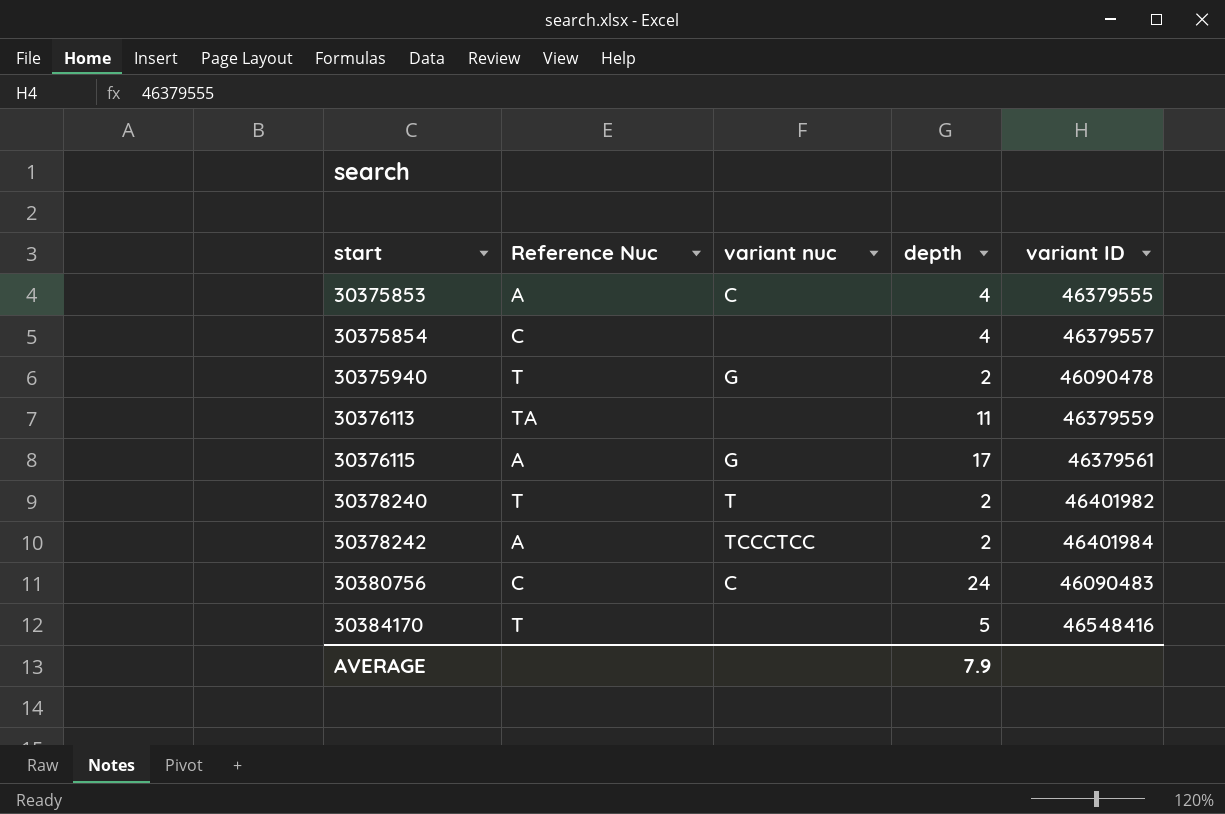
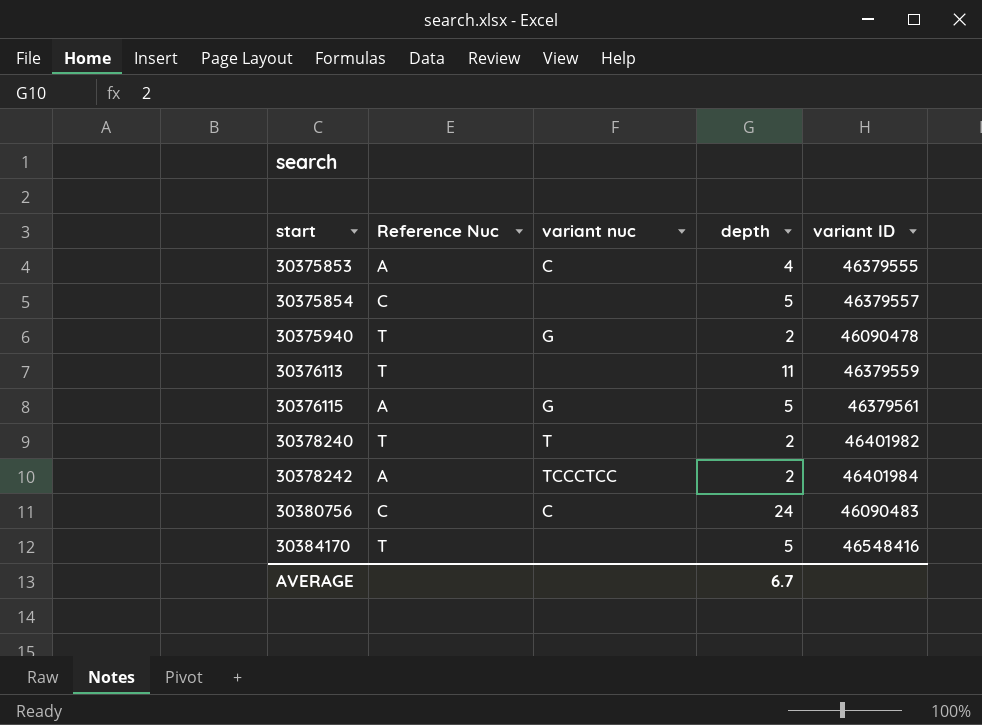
30375854 | depth: 4 -> 5
30376113 | Reference Nuc: TA -> T
30376115 | depth: 17 -> 5
AVERAGE | depth: 7.9 -> 6.7

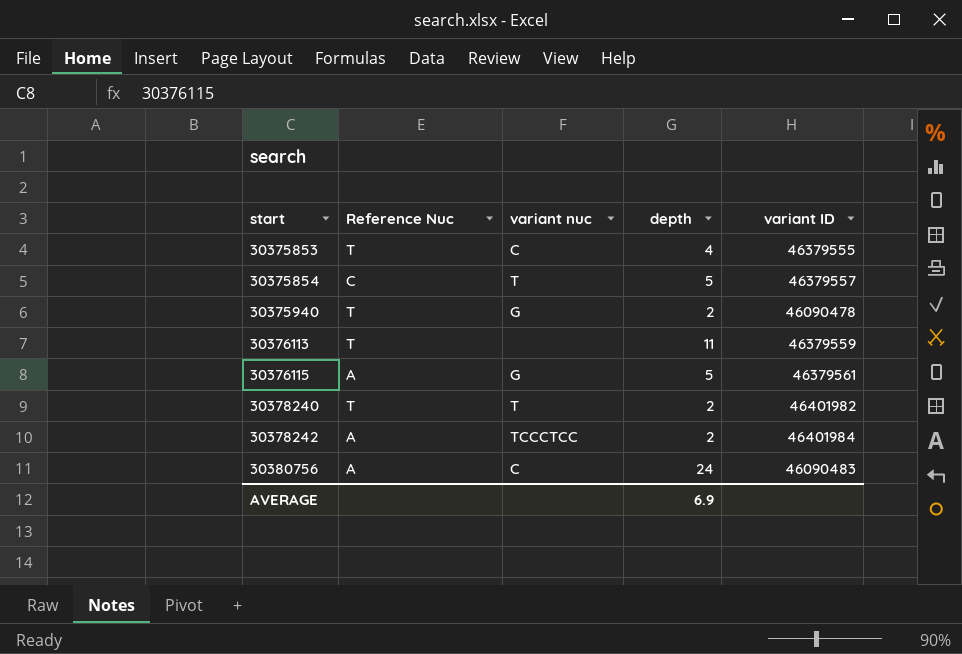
row 30384170: T | none | 5 | 46548416 -> none
30375853 | Reference Nuc: A -> T
30375854 | variant nuc: none -> T
30380756 | Reference Nuc: C -> A
AVERAGE | depth: 6.7 -> 6.9

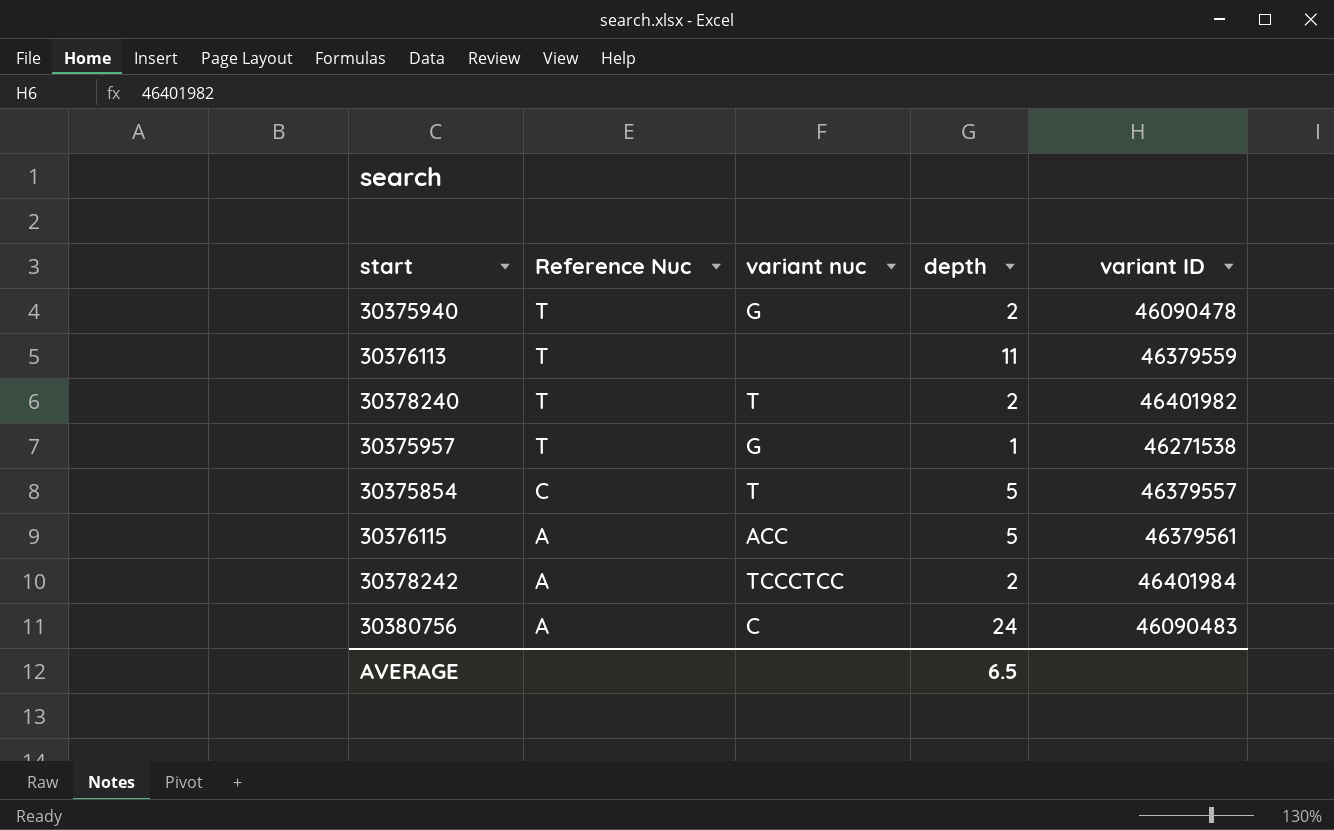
row order: start ascending -> Reference Nuc descending
row 30375853: T | C | 4 | 46379555 -> none
row 30375957: none -> T | G | 1 | 46271538
30376115 | variant nuc: G -> ACC
AVERAGE | depth: 6.9 -> 6.5

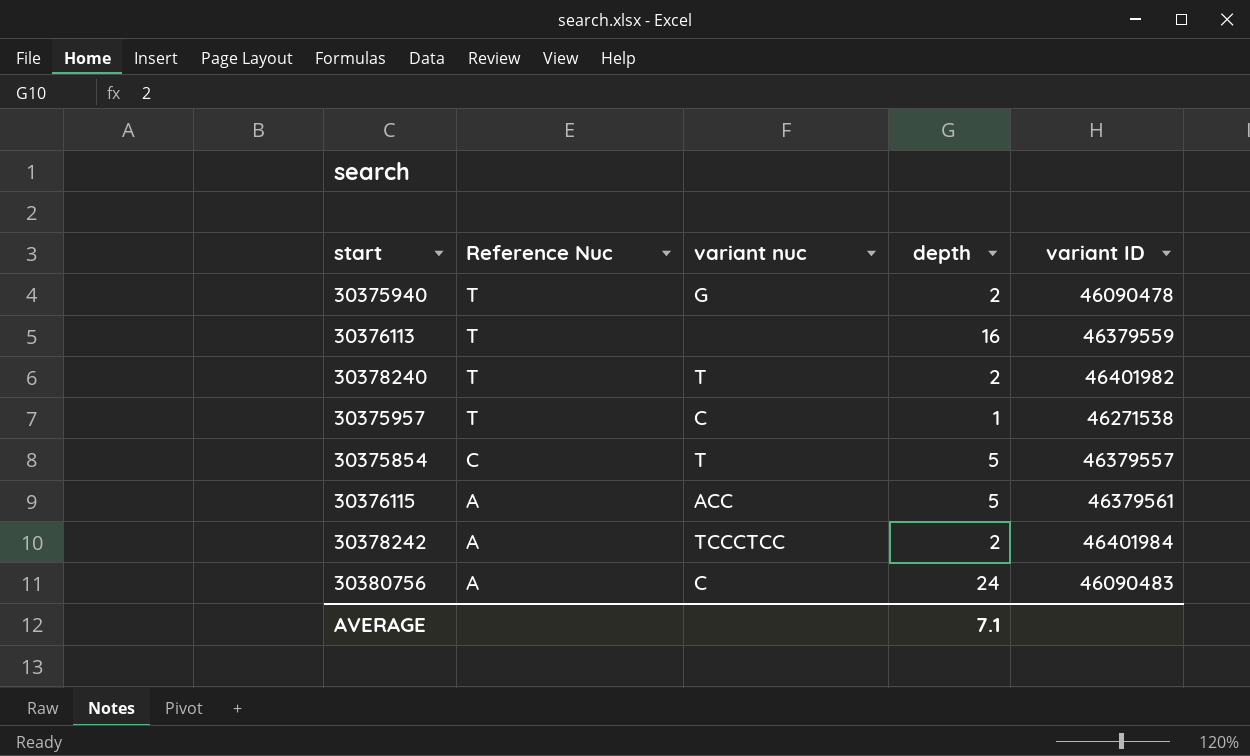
30376113 | depth: 11 -> 16
30375957 | variant nuc: G -> C
AVERAGE | depth: 6.5 -> 7.1

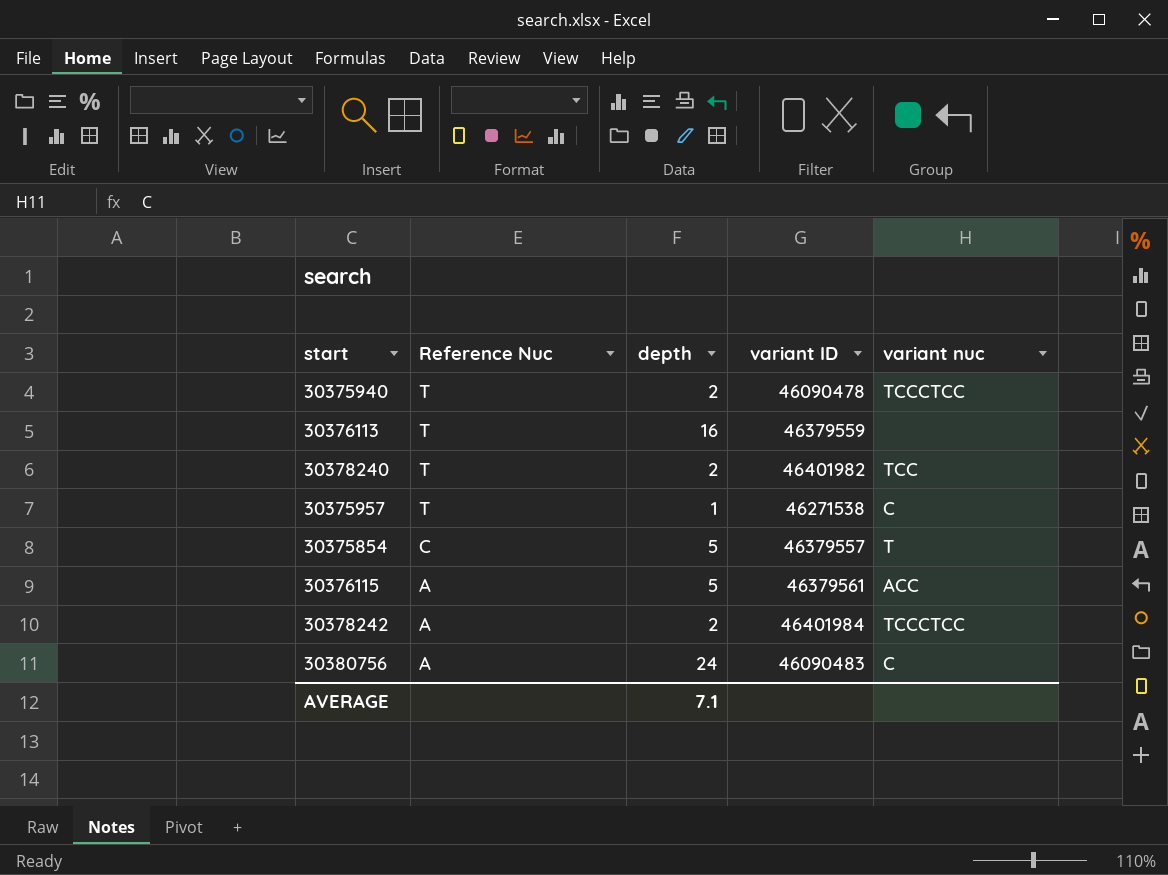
column variant nuc | position: 3 -> 5
30375940 | variant nuc: G -> TCCCTCC
30378240 | variant nuc: T -> TCC

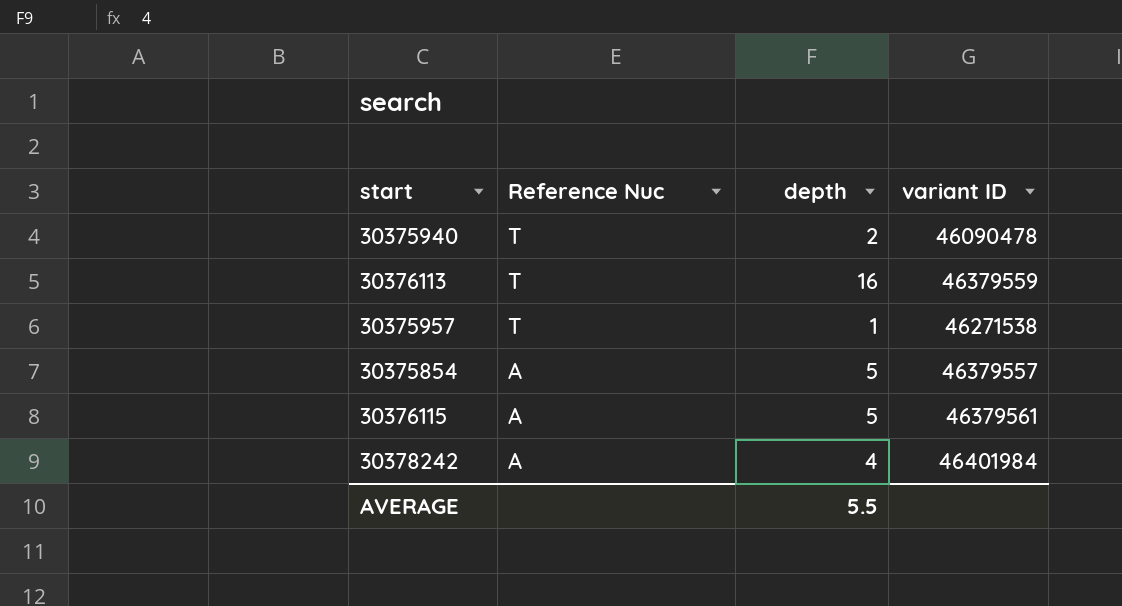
column variant nuc | position: 5 -> none
row 30378240: T | 2 | 46401982 | TCC -> none
row 30380756: A | 24 | 46090483 | C -> none
30375854 | Reference Nuc: C -> A
30378242 | depth: 2 -> 4
AVERAGE | depth: 7.1 -> 5.5

